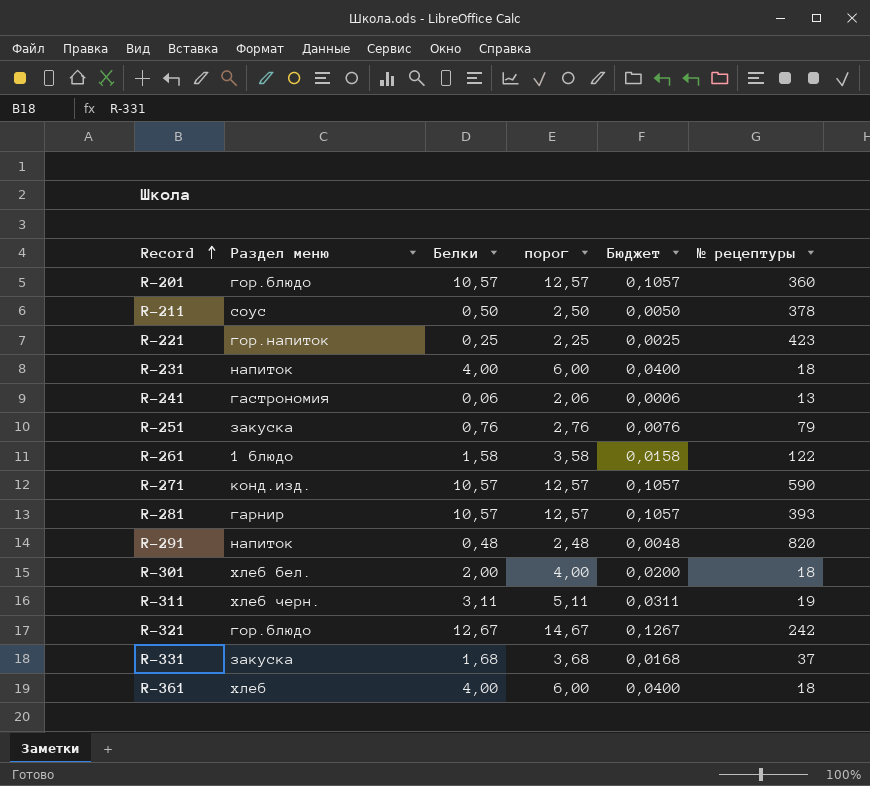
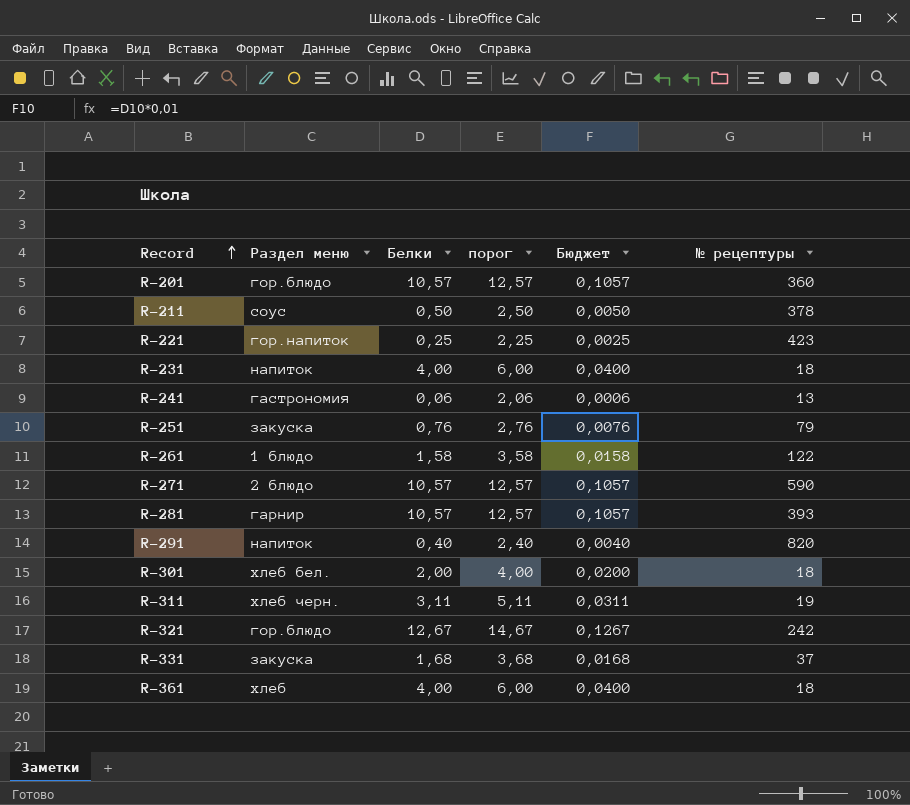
R-271 | Раздел меню: конд.изд. -> 2 блюдо
R-291 | Белки: 0,48 -> 0,40
R-291 | порог: 2,48 -> 2,40
R-291 | Бюджет: 0,0048 -> 0,0040

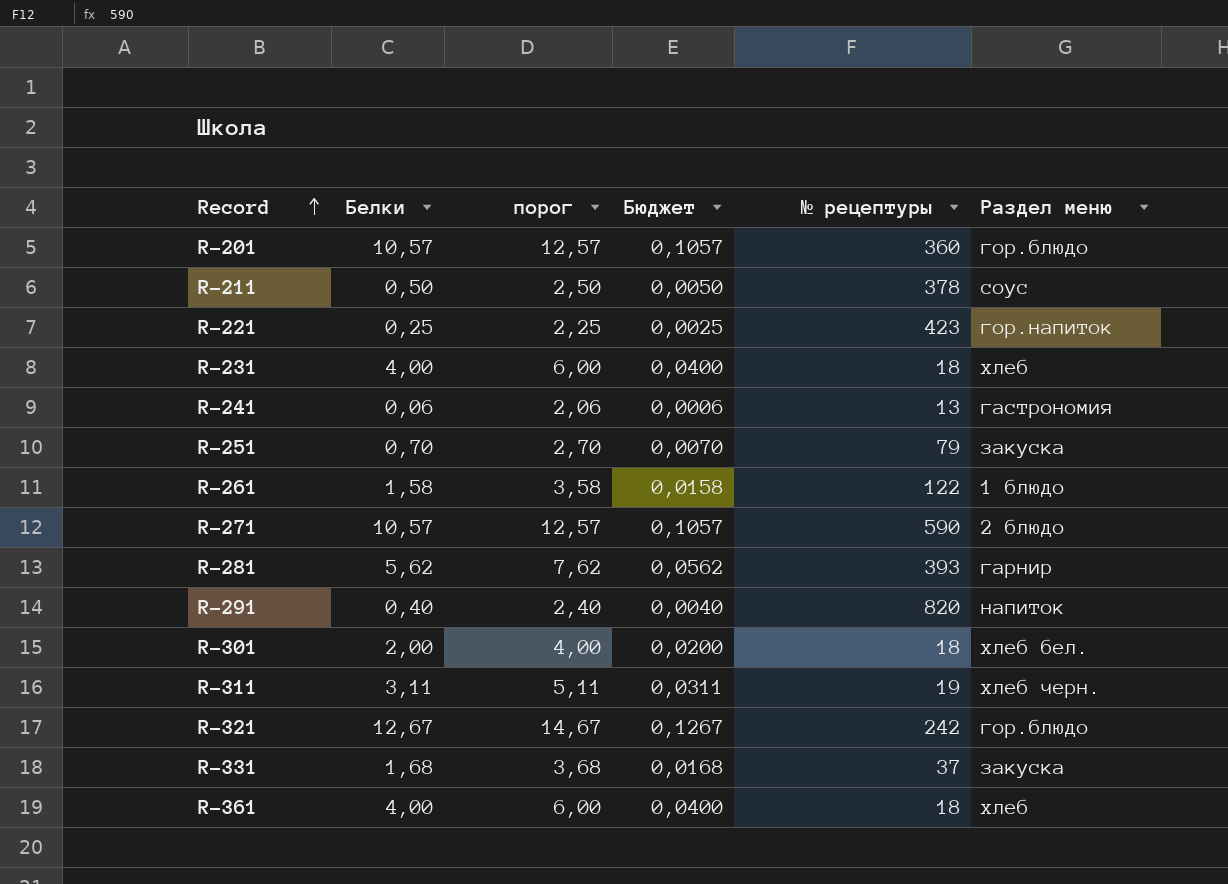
column Раздел меню | position: 2 -> 6
R-231 | Раздел меню: напиток -> хлеб
R-251 | Белки: 0,76 -> 0,70
R-251 | порог: 2,76 -> 2,70
R-251 | Бюджет: 0,0076 -> 0,0070
R-281 | Белки: 10,57 -> 5,62
R-281 | порог: 12,57 -> 7,62
R-281 | Бюджет: 0,1057 -> 0,0562

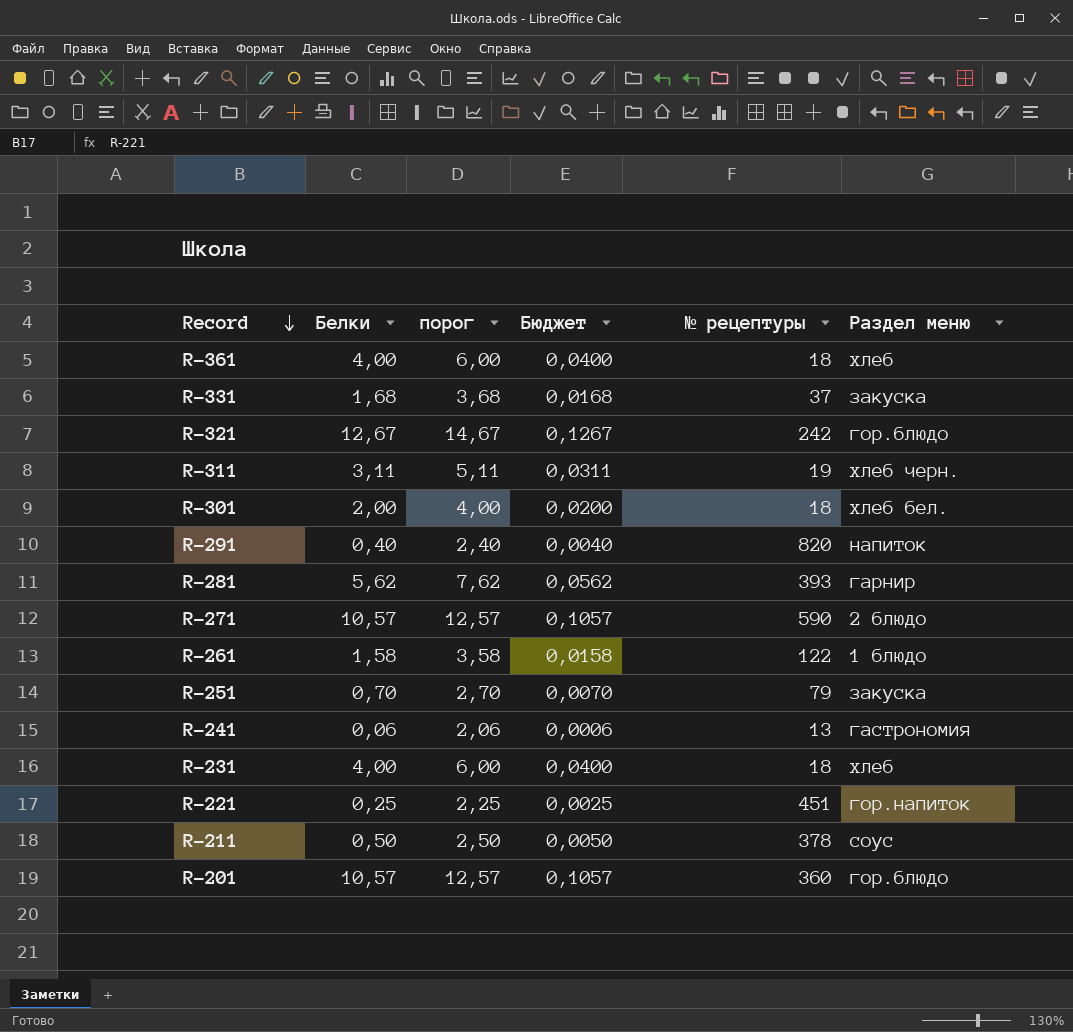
row order: Record ascending -> Record descending
R-221 | № рецептуры: 423 -> 451

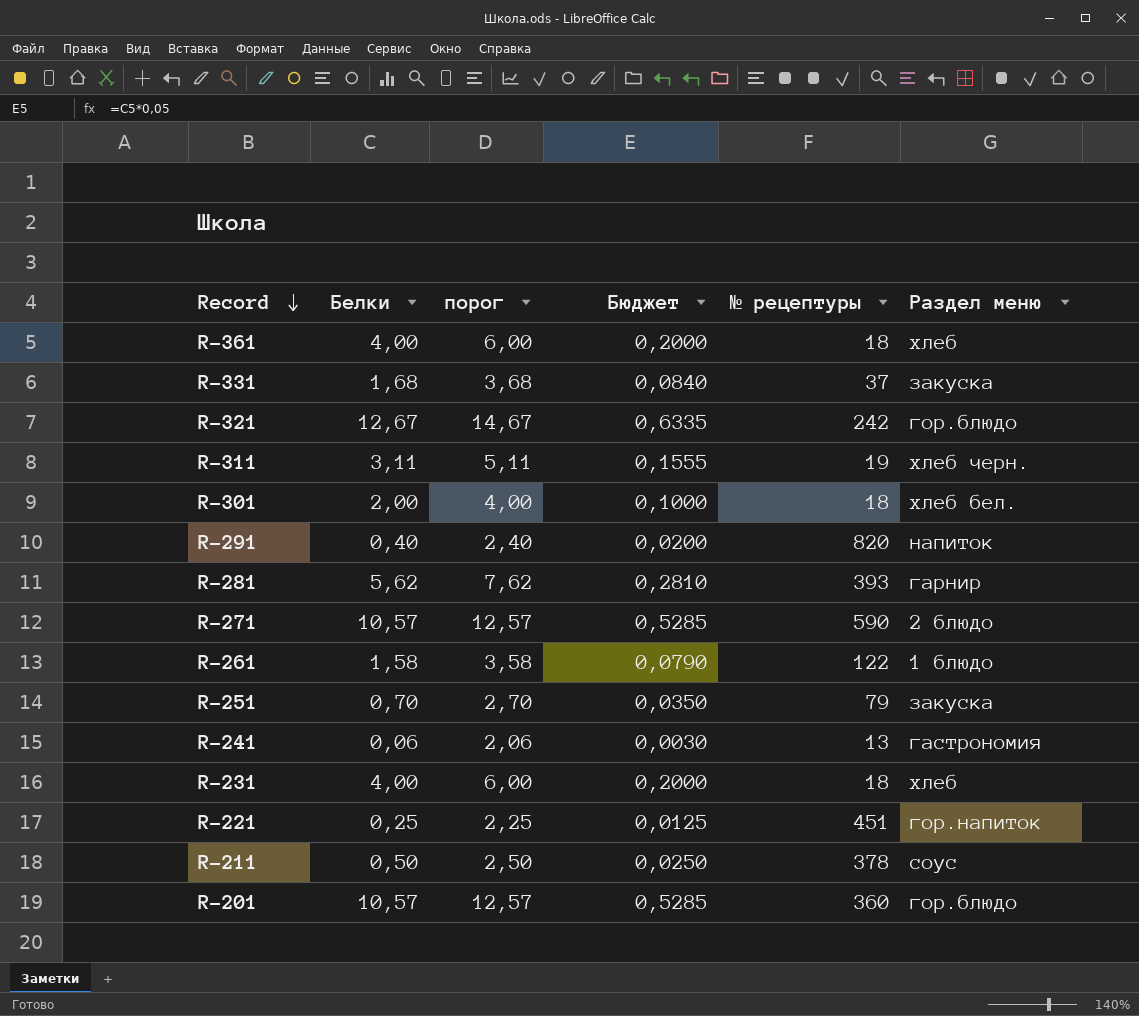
column Бюджет | formula: [Белки] * 0,01 -> [Белки] * 0,05

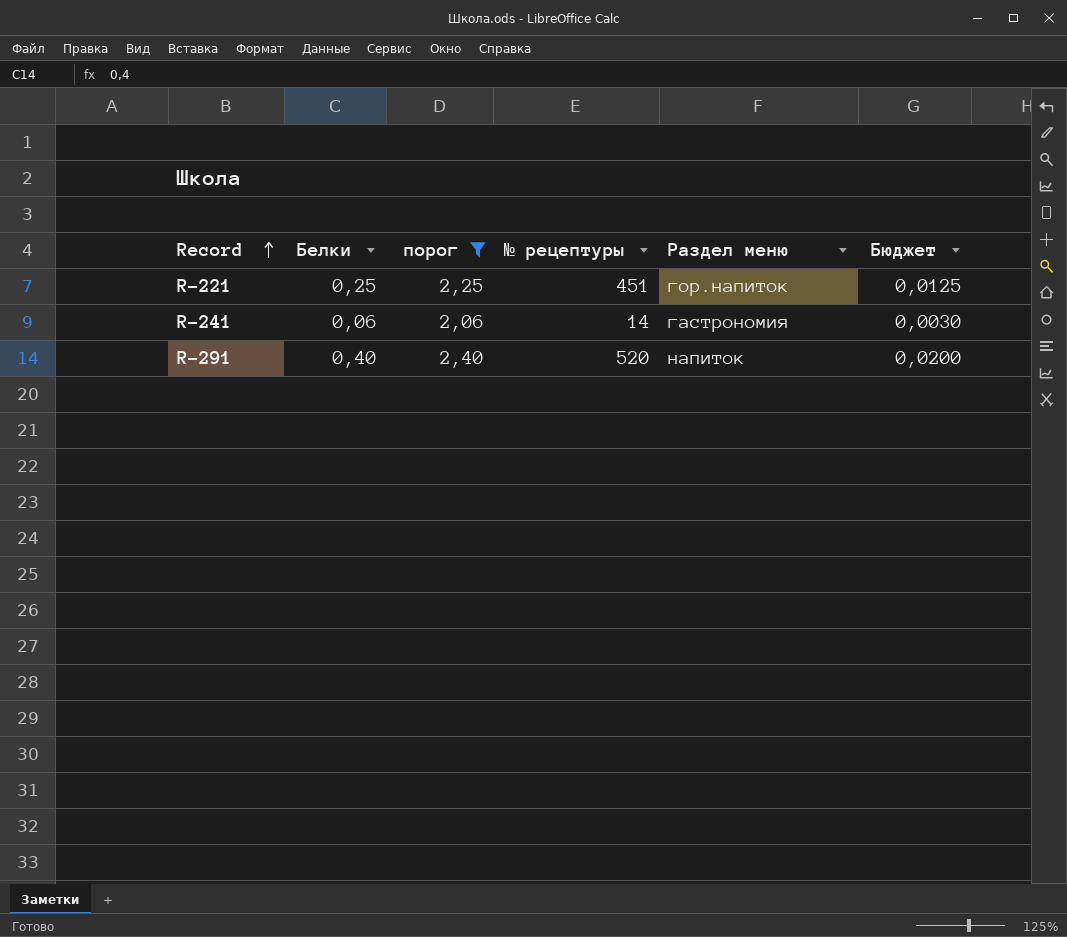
filter: none -> порог <= 2,40
row order: Record descending -> Record ascending
column Бюджет | position: 4 -> 6
R-241 | № рецептуры: 13 -> 14
R-291 | № рецептуры: 820 -> 520

